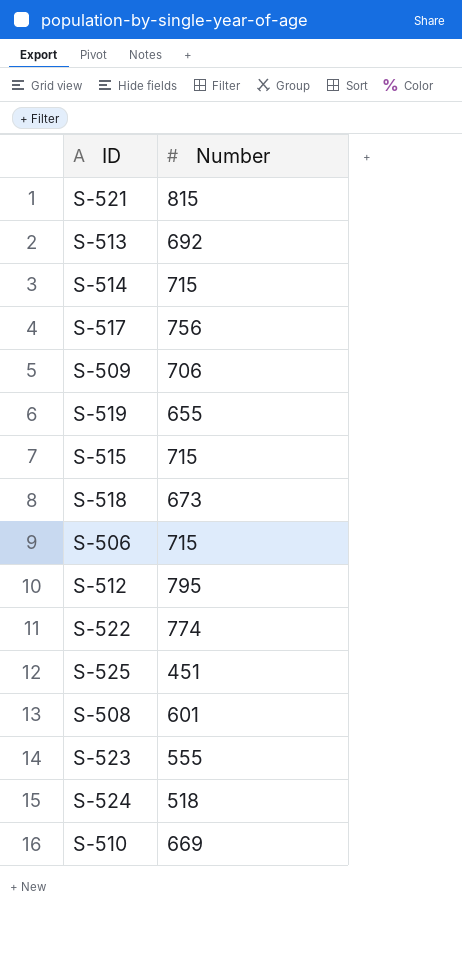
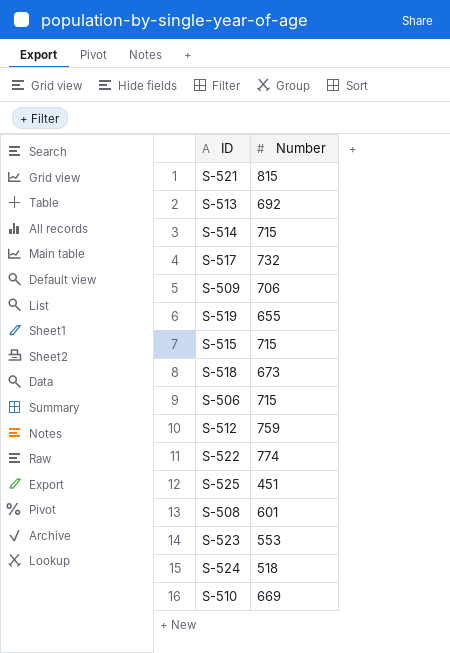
S-517 | Number: 756 -> 732
S-512 | Number: 795 -> 759
S-523 | Number: 555 -> 553

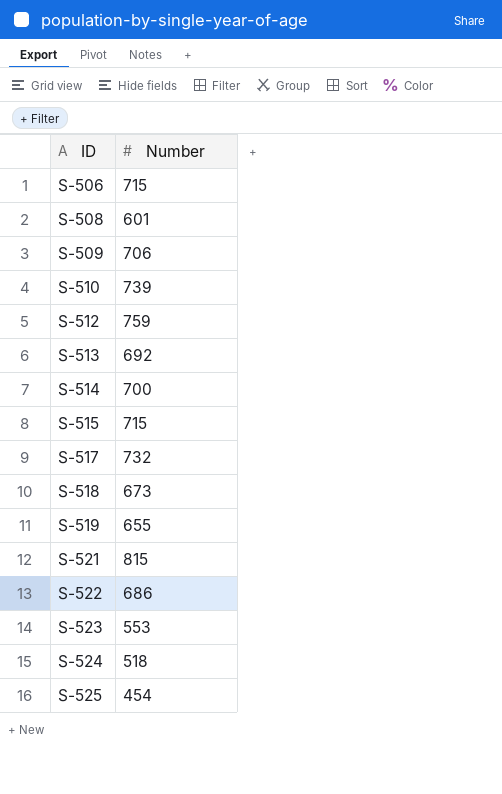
row order: none -> ID ascending
S-510 | Number: 669 -> 739
S-514 | Number: 715 -> 700
S-522 | Number: 774 -> 686
S-525 | Number: 451 -> 454

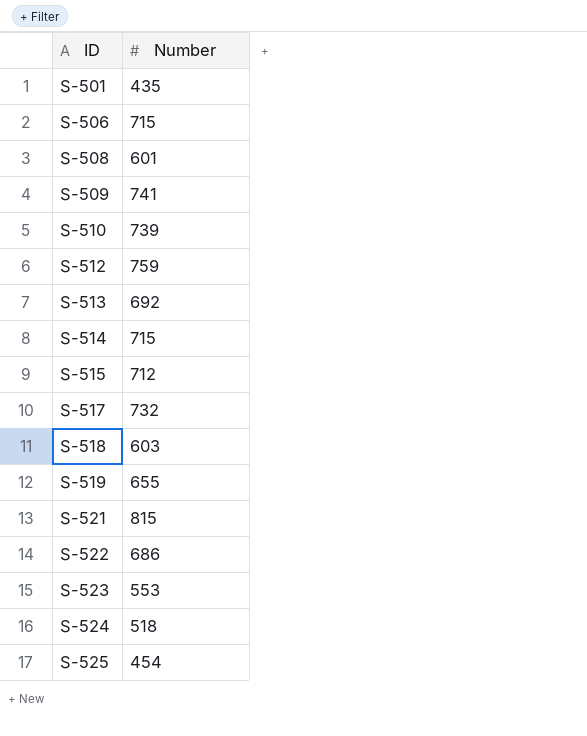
row S-501: none -> 435
S-509 | Number: 706 -> 741
S-514 | Number: 700 -> 715
S-515 | Number: 715 -> 712
S-518 | Number: 673 -> 603

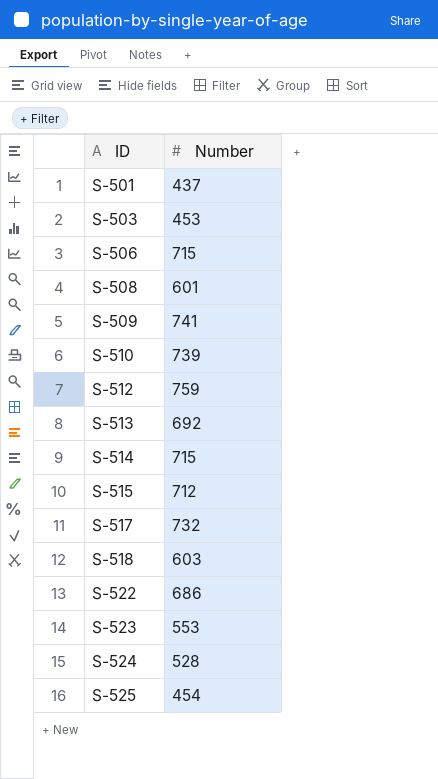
row S-519: 655 -> none
row S-521: 815 -> none
S-501 | Number: 435 -> 437
row S-503: none -> 453
S-524 | Number: 518 -> 528

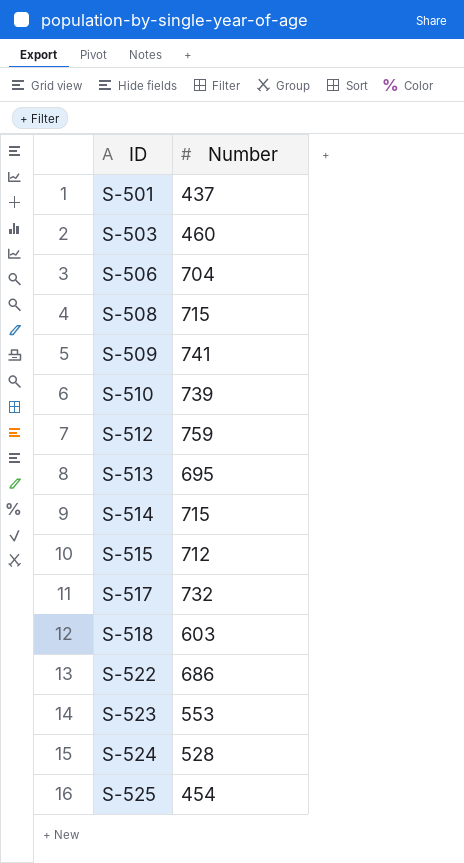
S-503 | Number: 453 -> 460
S-506 | Number: 715 -> 704
S-508 | Number: 601 -> 715
S-513 | Number: 692 -> 695

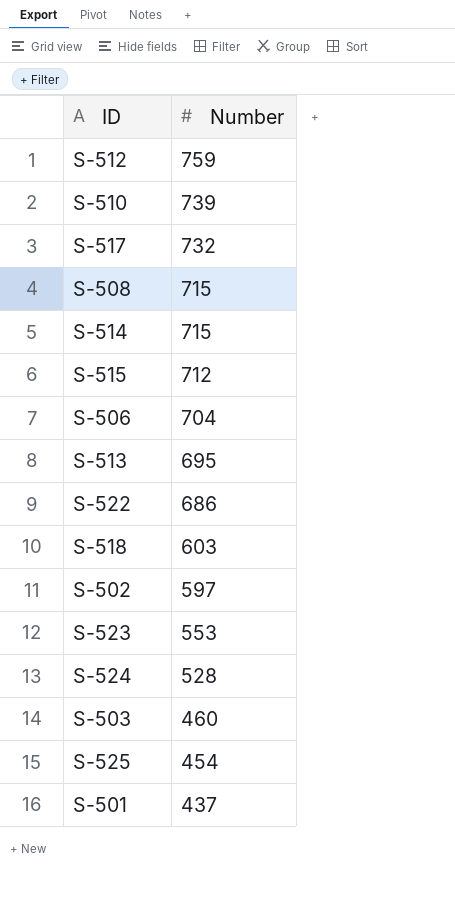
row order: ID ascending -> Number descending
row S-509: 741 -> none
row S-502: none -> 597

